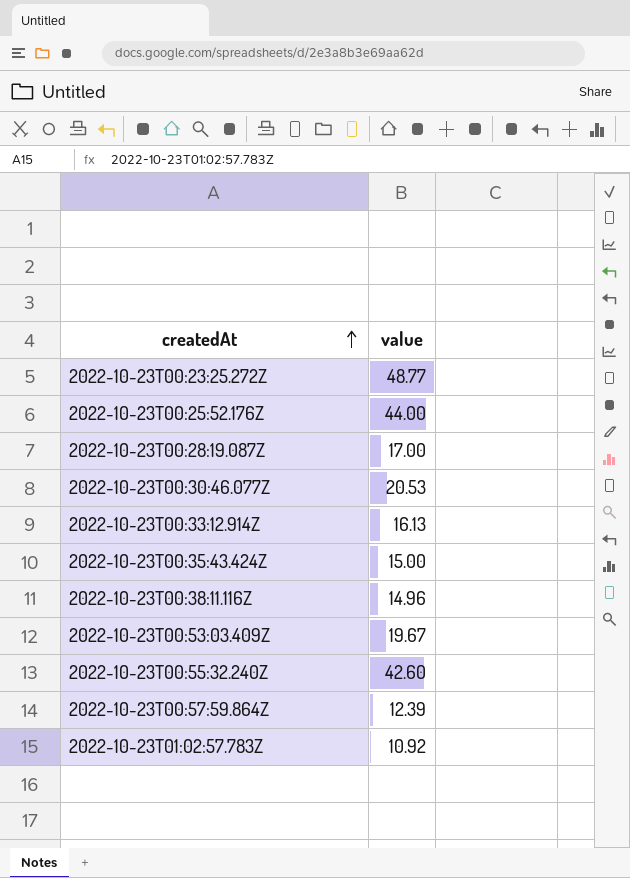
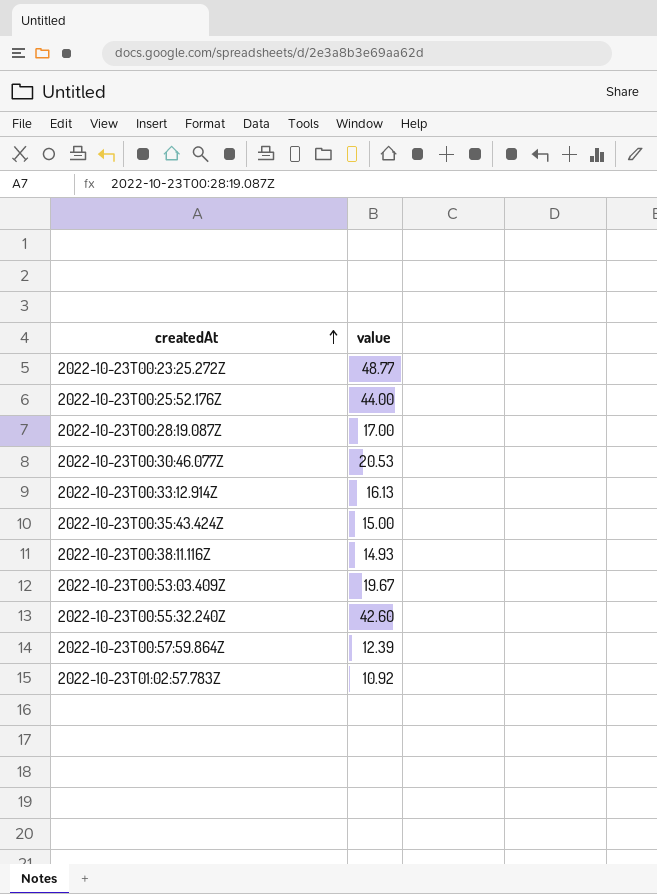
2022-10-23T00:38:11.116Z | value: 14.96 -> 14.93

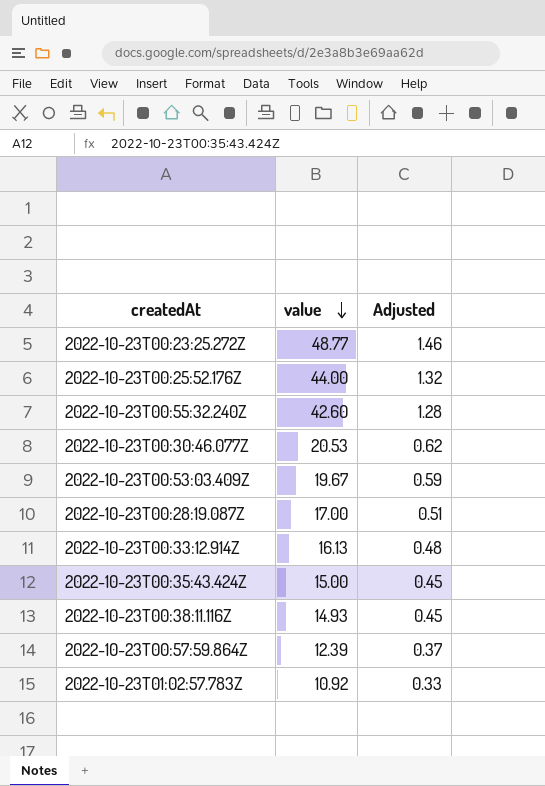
row order: createdAt ascending -> value descending
column Adjusted | formula: none -> [value] * 0.03

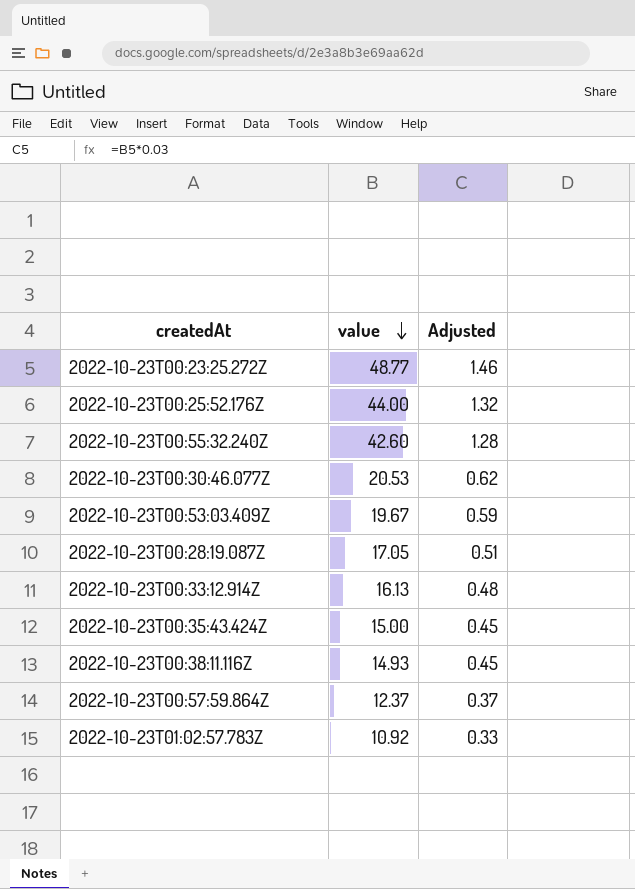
2022-10-23T00:28:19.087Z | value: 17.00 -> 17.05
2022-10-23T00:57:59.864Z | value: 12.39 -> 12.37

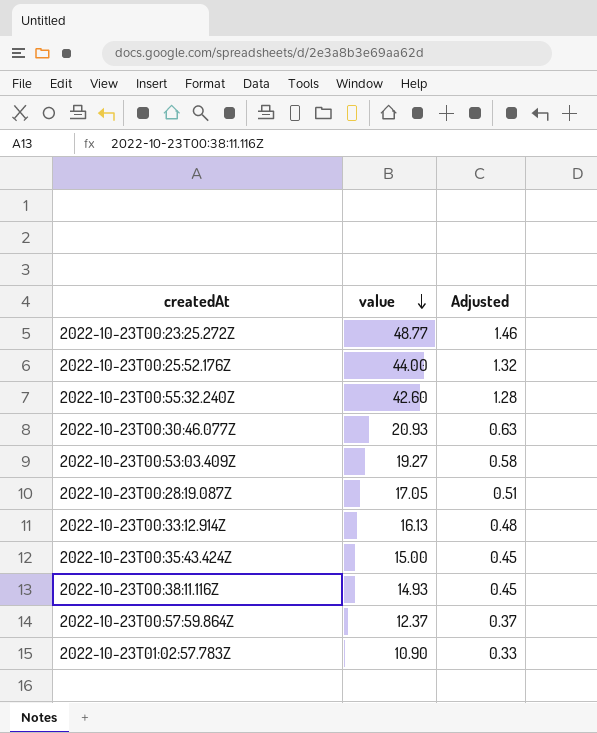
2022-10-23T00:30:46.077Z | value: 20.53 -> 20.93
2022-10-23T00:30:46.077Z | Adjusted: 0.62 -> 0.63
2022-10-23T00:53:03.409Z | value: 19.67 -> 19.27
2022-10-23T00:53:03.409Z | Adjusted: 0.59 -> 0.58
2022-10-23T01:02:57.783Z | value: 10.92 -> 10.90

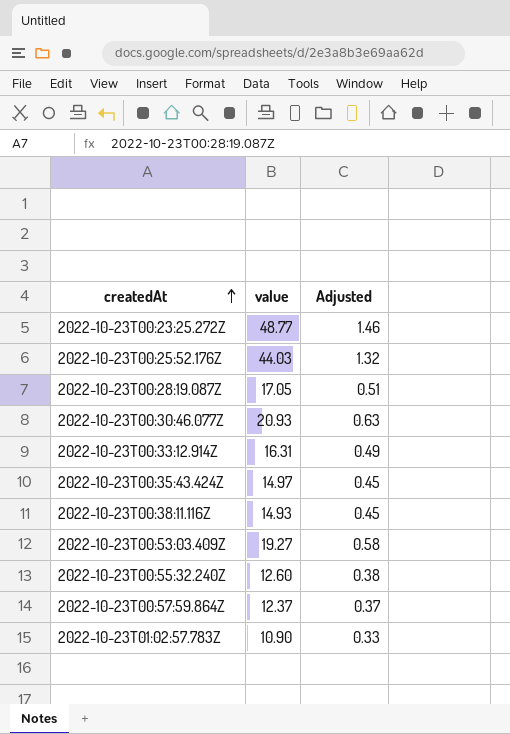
row order: value descending -> createdAt ascending
2022-10-23T00:25:52.176Z | value: 44.00 -> 44.03
2022-10-23T00:33:12.914Z | value: 16.13 -> 16.31
2022-10-23T00:33:12.914Z | Adjusted: 0.48 -> 0.49
2022-10-23T00:35:43.424Z | value: 15.00 -> 14.97
2022-10-23T00:55:32.240Z | value: 42.60 -> 12.60
2022-10-23T00:55:32.240Z | Adjusted: 1.28 -> 0.38

